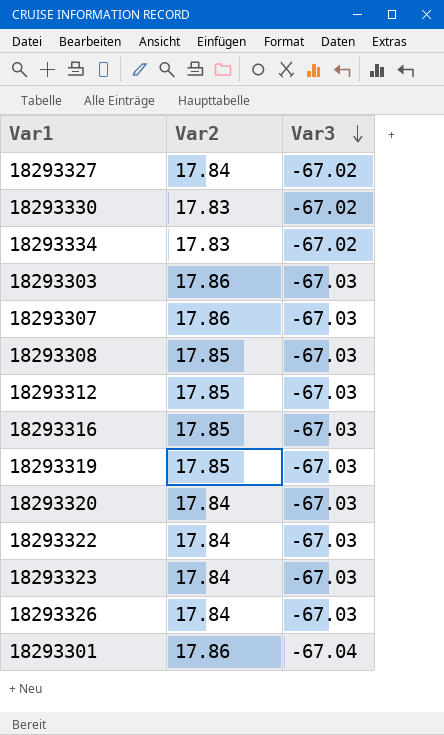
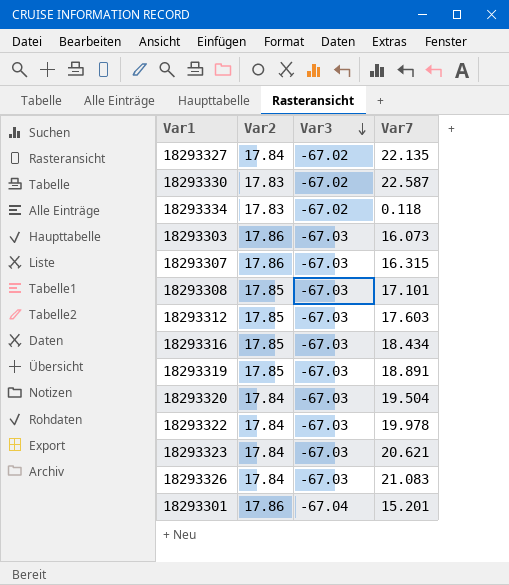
column Var7 | position: none -> 4

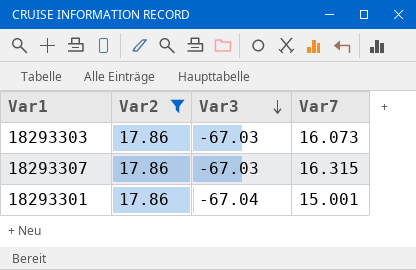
filter: none -> Var2 = 17.86
18293301 | Var7: 15.201 -> 15.001

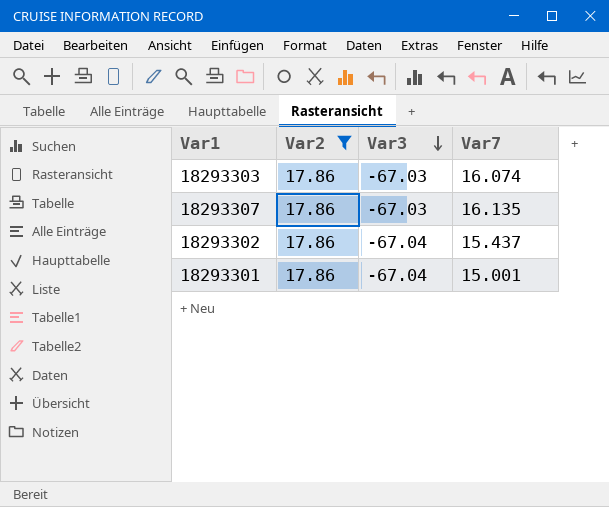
18293303 | Var7: 16.073 -> 16.074
18293307 | Var7: 16.315 -> 16.135
row 18293302: none -> 17.86 | -67.04 | 15.437

